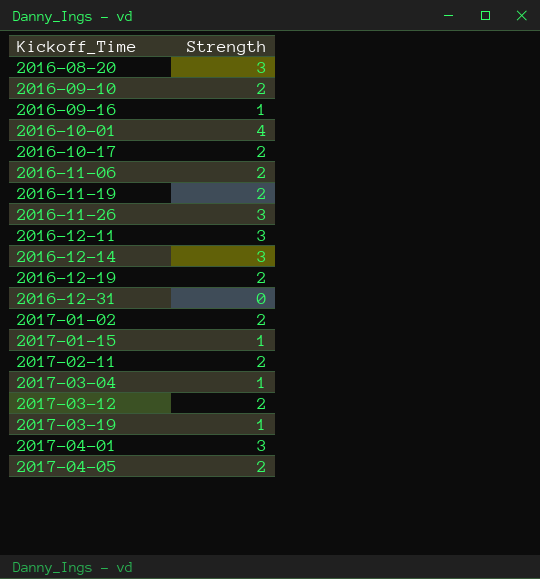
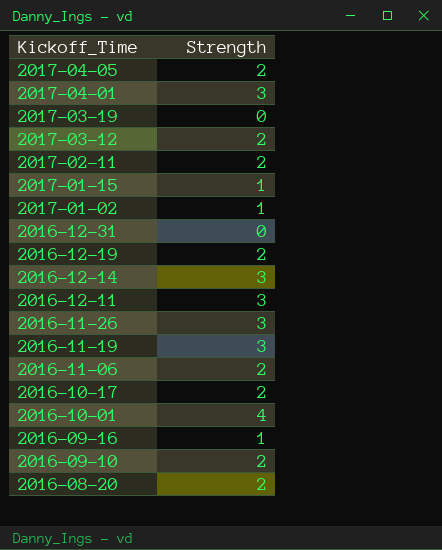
row order: Kickoff_Time ascending -> Kickoff_Time descending
row 2017-03-04: 1 -> none
2017-03-19 | Strength: 1 -> 0
2017-01-02 | Strength: 2 -> 1
2016-11-19 | Strength: 2 -> 3
2016-08-20 | Strength: 3 -> 2

